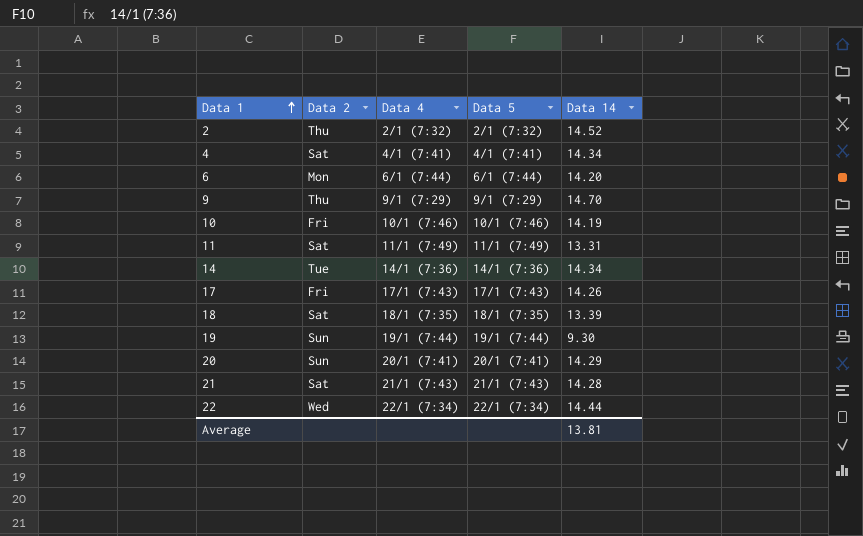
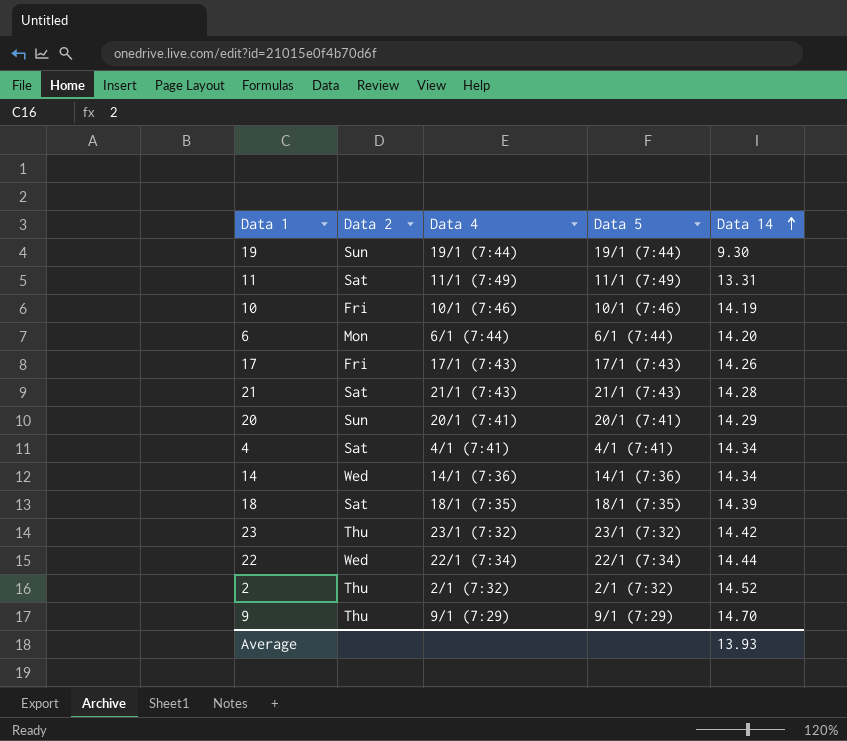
row order: Data 1 ascending -> Data 14 ascending
14 | Data 2: Tue -> Wed
18 | Data 14: 13.39 -> 14.39
row 23: none -> Thu | 23/1 (7:32) | 23/1 (7:32) | 14.42
Average | Data 14: 13.81 -> 13.93

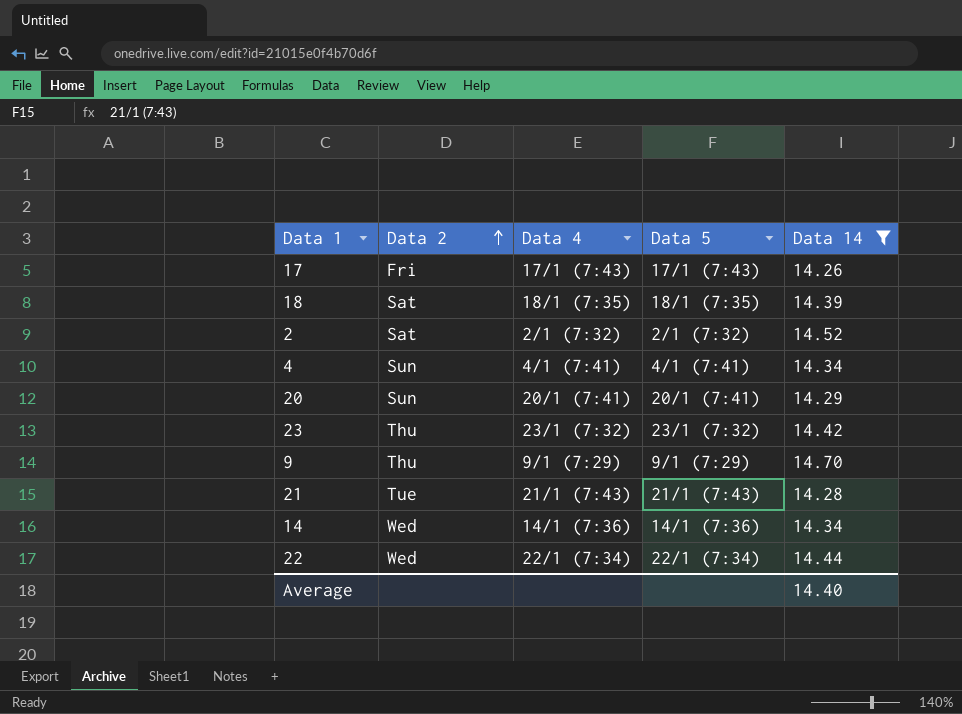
filter: none -> Data 14 >= 14.26
row order: Data 14 ascending -> Data 2 ascending
2 | Data 2: Thu -> Sat
4 | Data 2: Sat -> Sun
21 | Data 2: Sat -> Tue
Average | Data 14: 13.93 -> 14.40

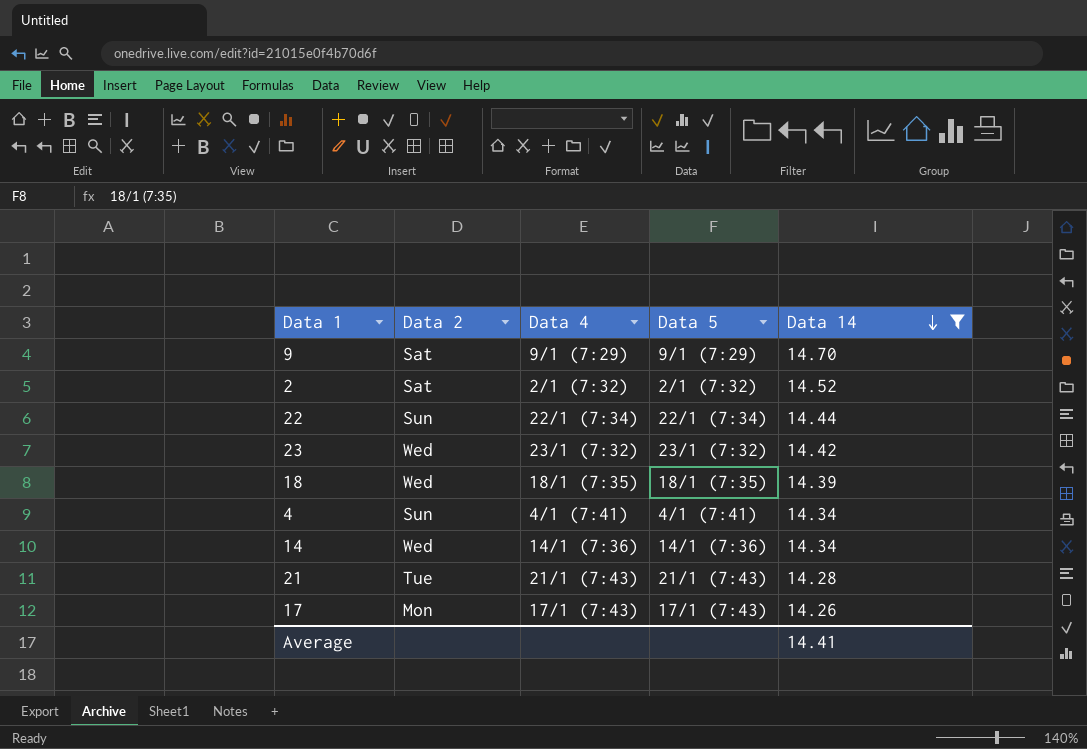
row order: Data 2 ascending -> Data 14 descending
row 20: Sun | 20/1 (7:41) | 20/1 (7:41) | 14.29 -> none
9 | Data 2: Thu -> Sat
22 | Data 2: Wed -> Sun
23 | Data 2: Thu -> Wed
18 | Data 2: Sat -> Wed
17 | Data 2: Fri -> Mon
Average | Data 14: 14.40 -> 14.41

